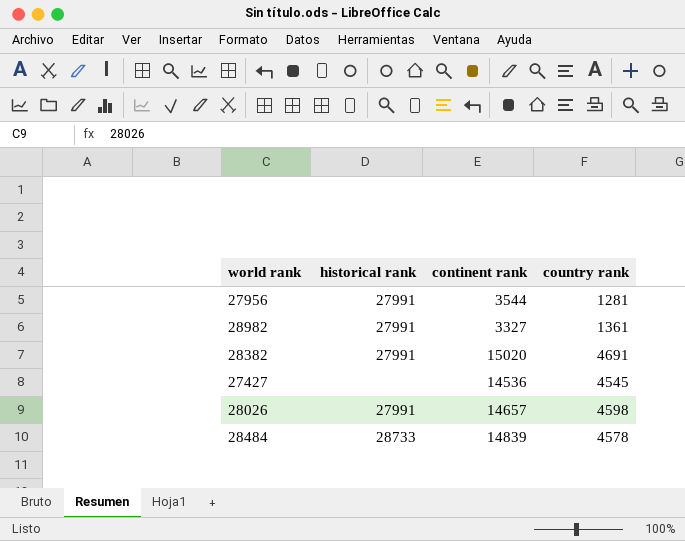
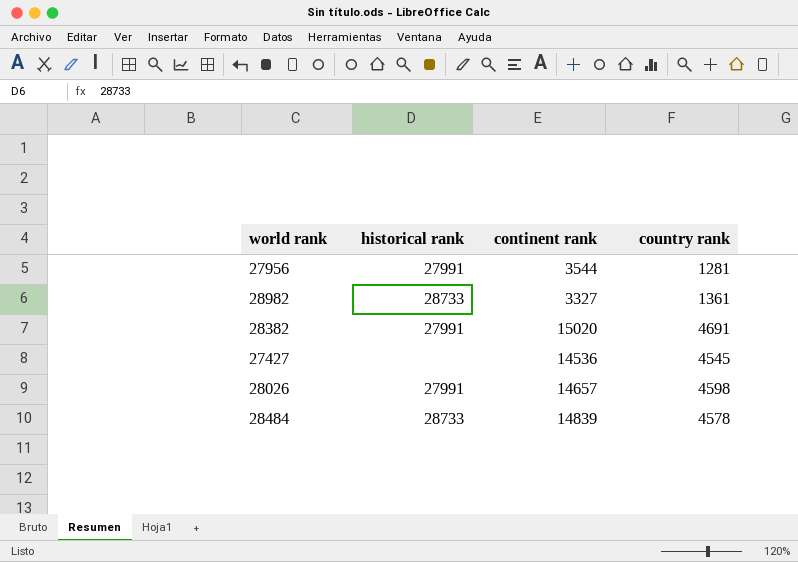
28982 | historical rank: 27991 -> 28733

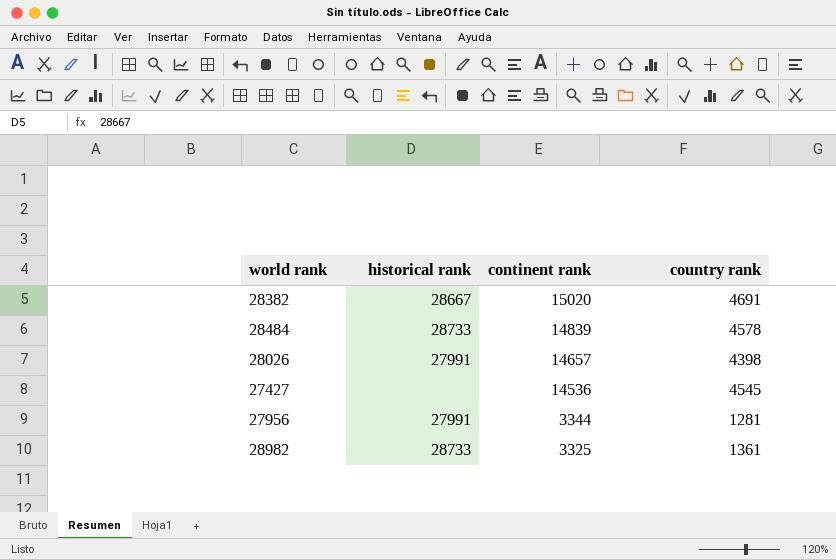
row order: none -> continent rank descending
28382 | historical rank: 27991 -> 28667
28026 | country rank: 4598 -> 4398
27956 | continent rank: 3544 -> 3344
28982 | continent rank: 3327 -> 3325

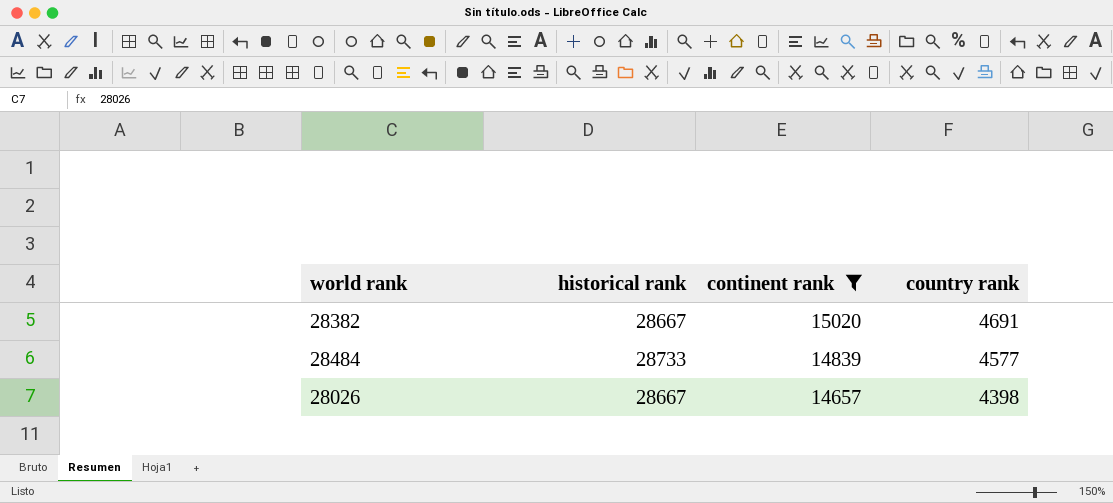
filter: none -> continent rank >= 14657
28484 | country rank: 4578 -> 4577
28026 | historical rank: 27991 -> 28667

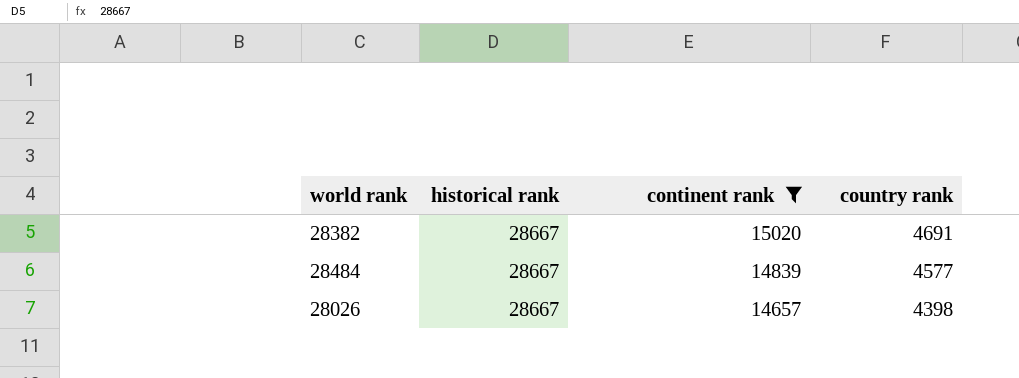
28484 | historical rank: 28733 -> 28667

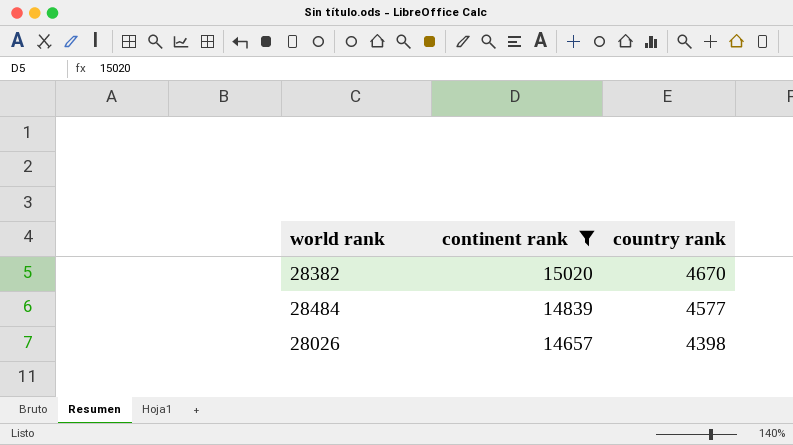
column historical rank | position: 2 -> none
28382 | country rank: 4691 -> 4670

